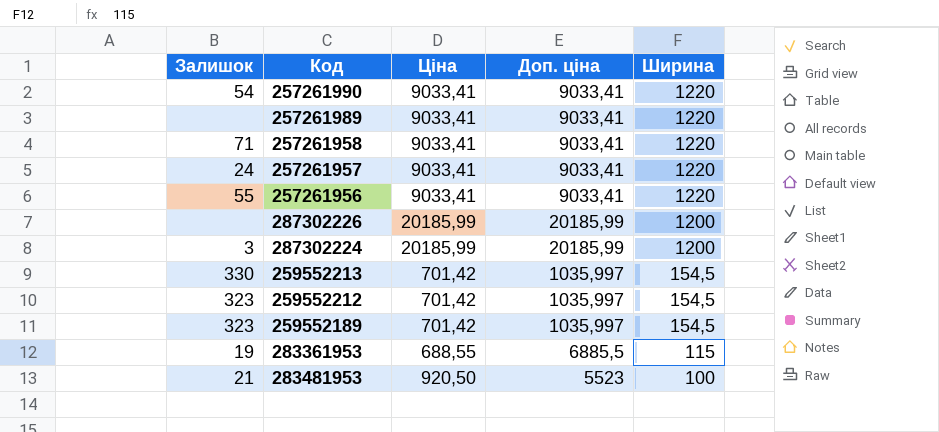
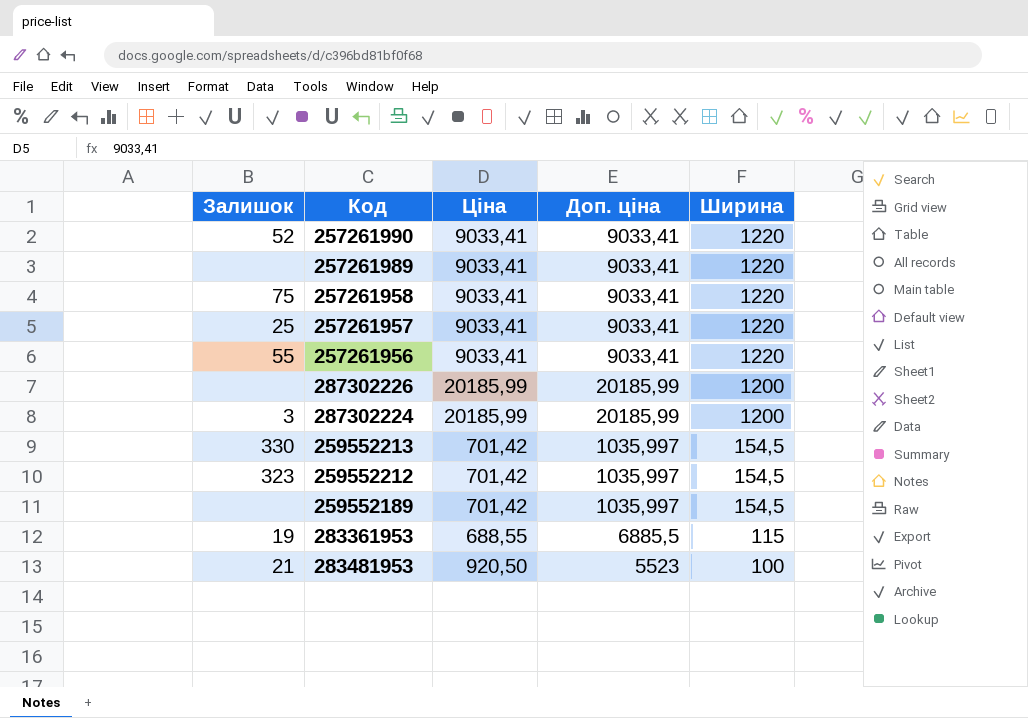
257261990 | Залишок: 54 -> 52
257261958 | Залишок: 71 -> 75
257261957 | Залишок: 24 -> 25
259552189 | Залишок: 323 -> none

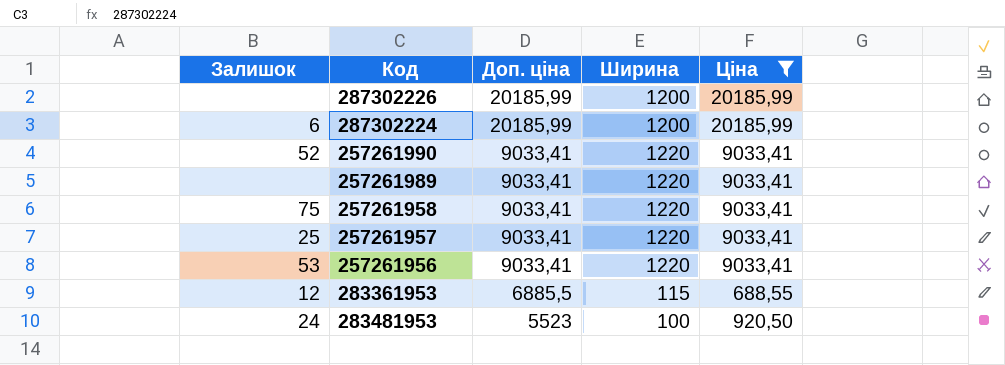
filter: none -> Ціна != 701,42
row order: Ширина descending -> Доп. ціна descending
column Ціна | position: 3 -> 5
287302224 | Залишок: 3 -> 6
257261956 | Залишок: 55 -> 53
283361953 | Залишок: 19 -> 12
283481953 | Залишок: 21 -> 24

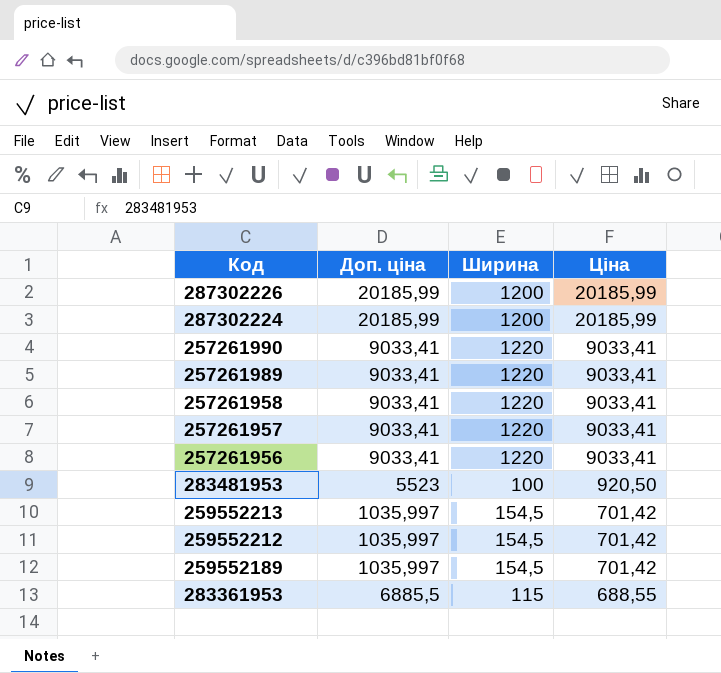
filter: Ціна != 701,42 -> none
row order: Доп. ціна descending -> Ціна descending
column Залишок | position: 1 -> none

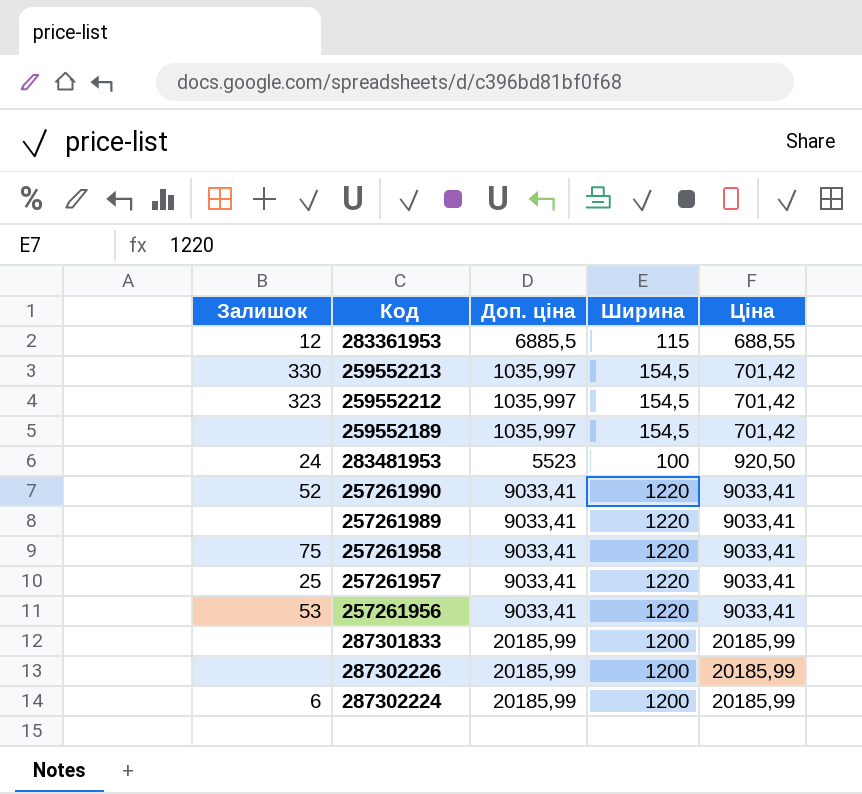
row order: Ціна descending -> Ціна ascending
column Залишок | position: none -> 1
row 287301833: none -> none | 20185,99 | 1200 | 20185,99

